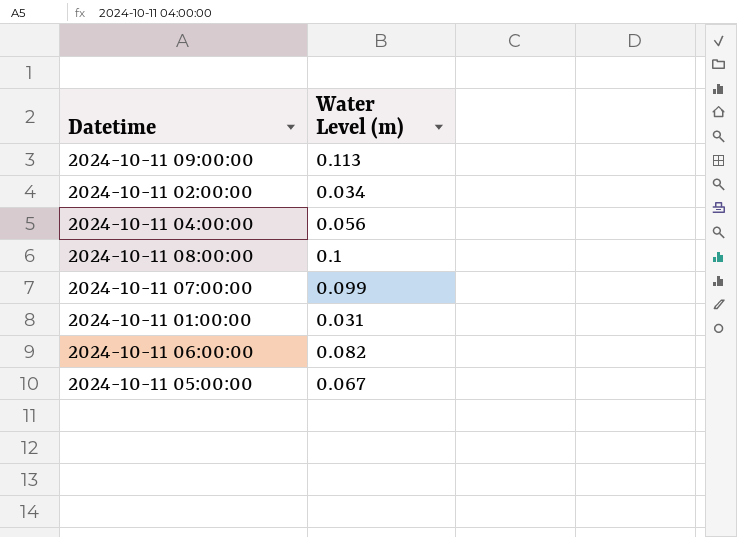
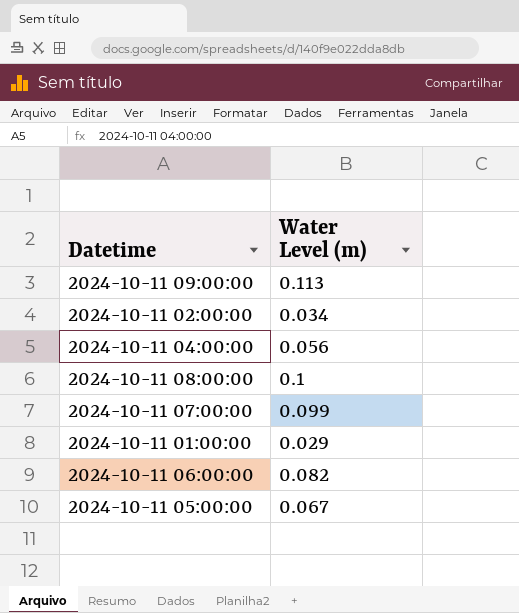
2024-10-11 01:00:00 | Water Level (m): 0.031 -> 0.029

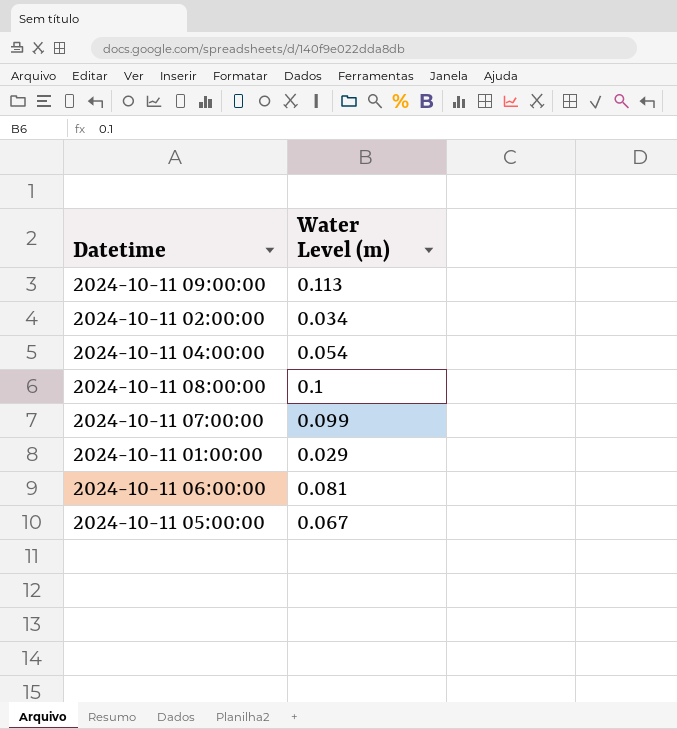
2024-10-11 04:00:00 | Water Level (m): 0.056 -> 0.054
2024-10-11 06:00:00 | Water Level (m): 0.082 -> 0.081

